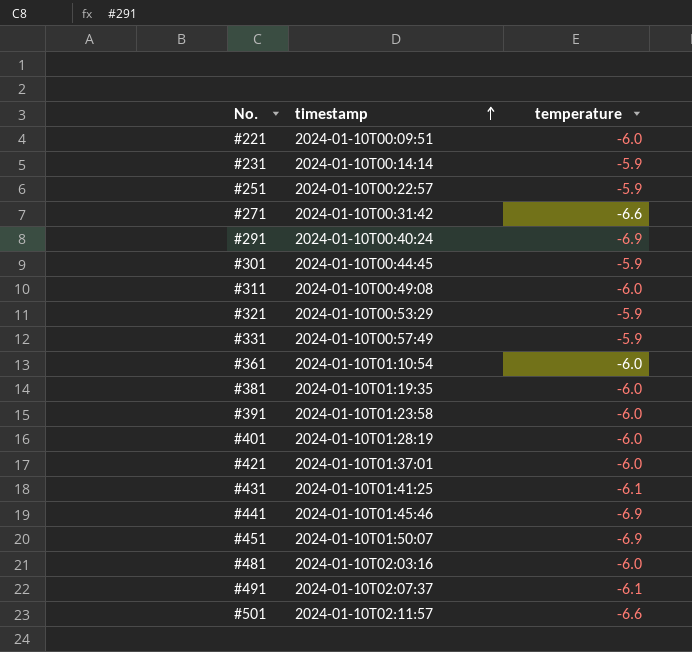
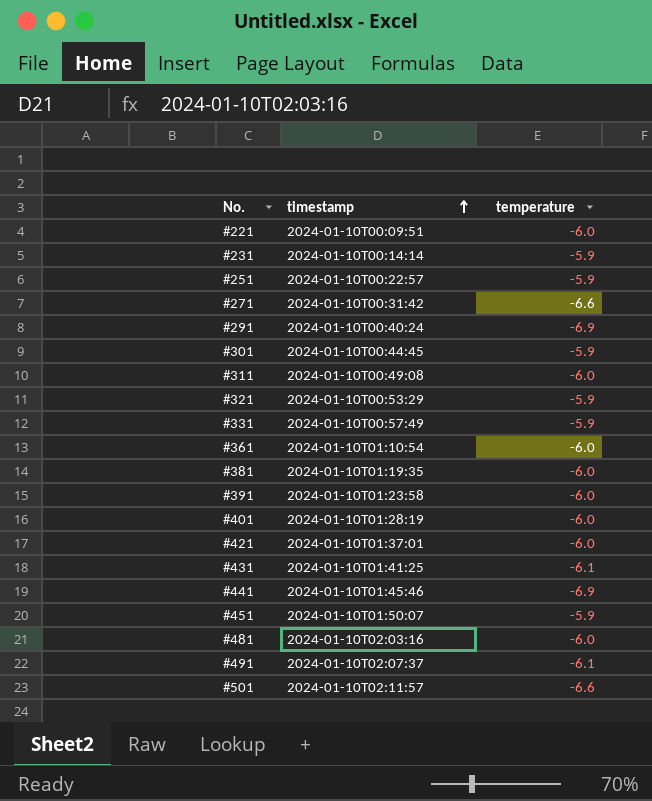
#451 | temperature: -6.9 -> -5.9

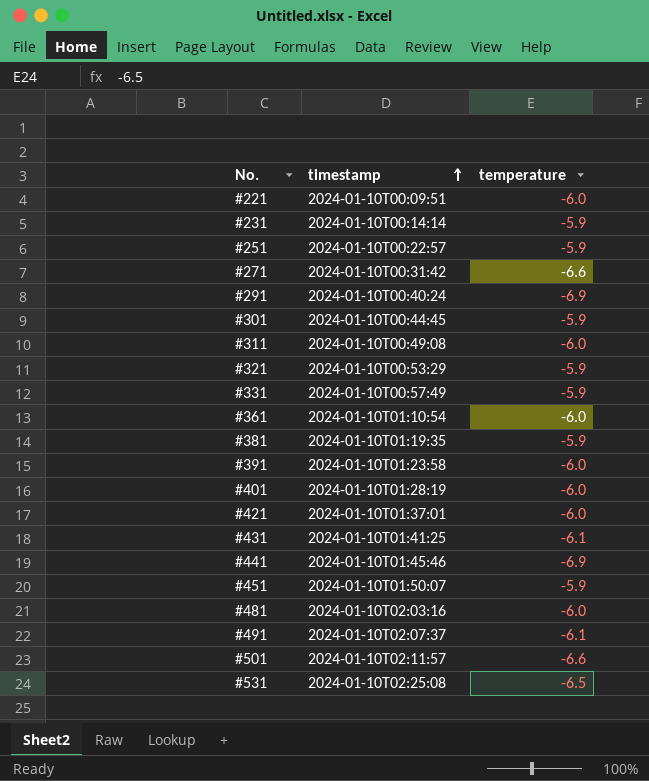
#381 | temperature: -6.0 -> -5.9
row #531: none -> 2024-01-10T02:25:08 | -6.5

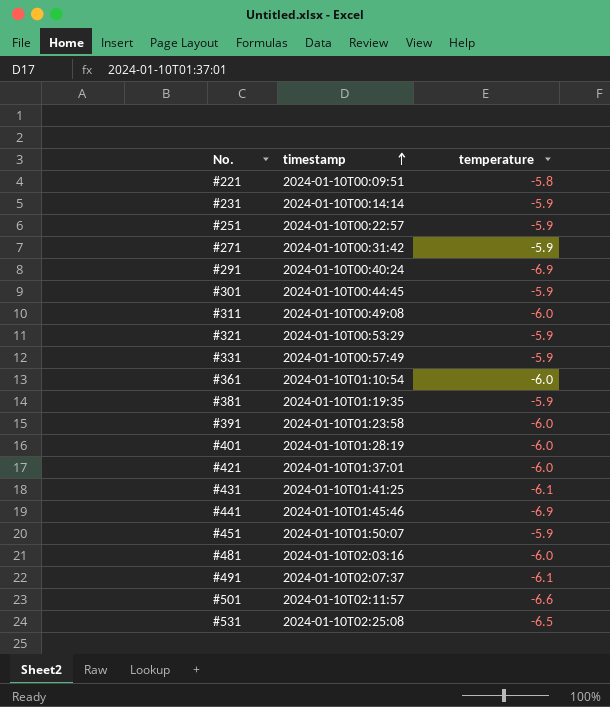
#221 | temperature: -6.0 -> -5.8
#271 | temperature: -6.6 -> -5.9

